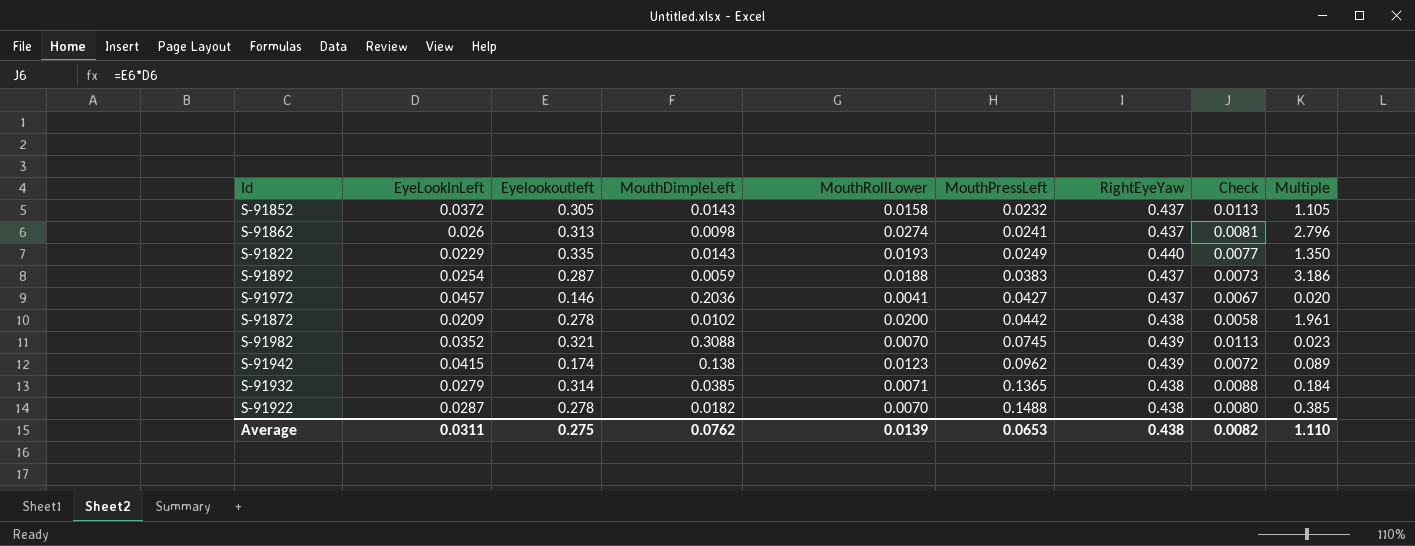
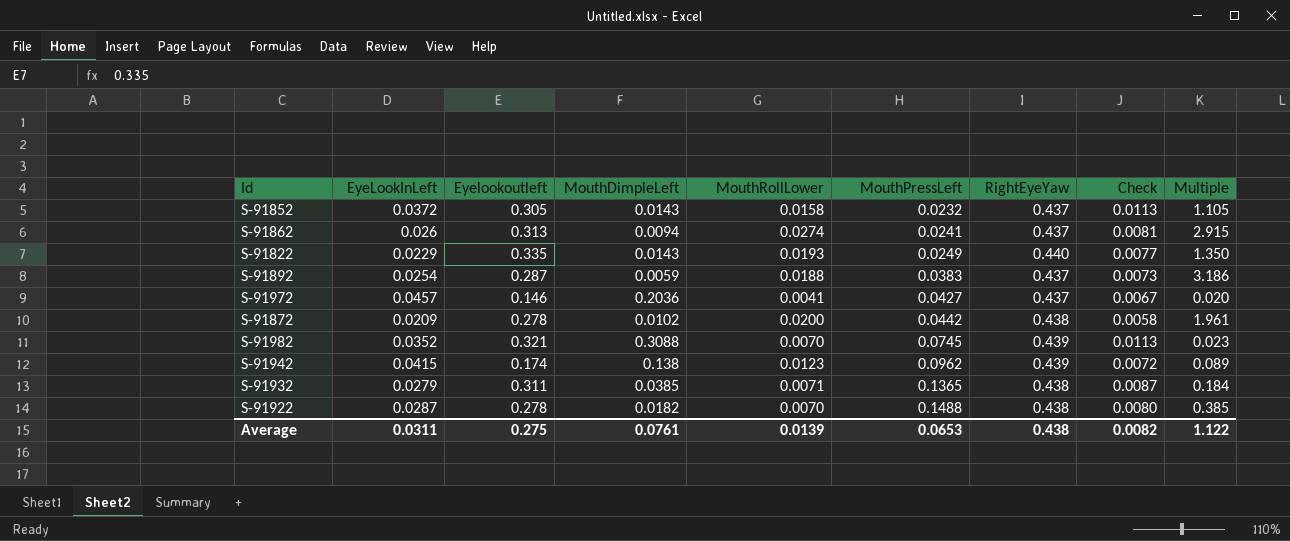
S-91862 | MouthDimpleLeft: 0.0098 -> 0.0094
S-91862 | Multiple: 2.796 -> 2.915
S-91932 | Eyelookoutleft: 0.314 -> 0.311
S-91932 | Check: 0.0088 -> 0.0087
Average | MouthDimpleLeft: 0.0762 -> 0.0761
Average | Multiple: 1.110 -> 1.122

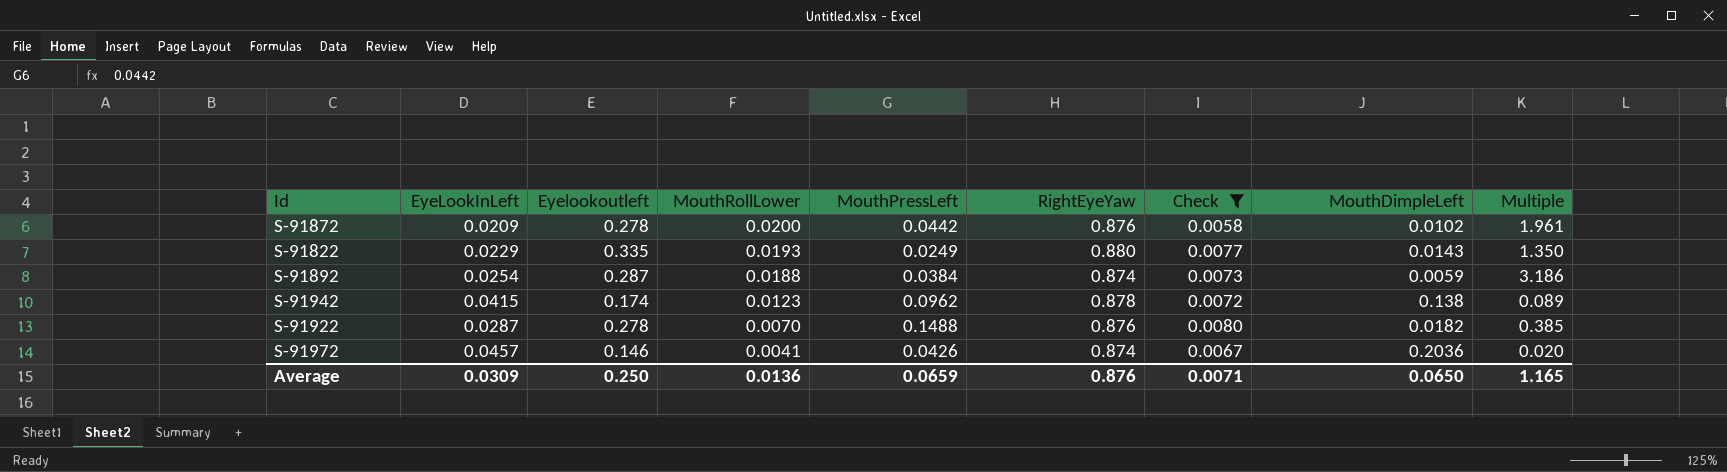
filter: none -> Check <= 0.0080
row order: MouthPressLeft ascending -> MouthRollLower descending
column MouthDimpleLeft | position: 4 -> 8
S-91872 | RightEyeYaw: 0.438 -> 0.876
S-91822 | RightEyeYaw: 0.440 -> 0.880
S-91892 | MouthPressLeft: 0.0383 -> 0.0384
S-91892 | RightEyeYaw: 0.437 -> 0.874
S-91942 | RightEyeYaw: 0.439 -> 0.878
S-91922 | RightEyeYaw: 0.438 -> 0.876
S-91972 | MouthPressLeft: 0.0427 -> 0.0426
S-91972 | RightEyeYaw: 0.437 -> 0.874
Average | EyeLookInLeft: 0.0311 -> 0.0309
Average | Eyelookoutleft: 0.275 -> 0.250
Average | MouthRollLower: 0.0139 -> 0.0136
Average | MouthPressLeft: 0.0653 -> 0.0659
Average | RightEyeYaw: 0.438 -> 0.876
Average | Check: 0.0082 -> 0.0071
Average | MouthDimpleLeft: 0.0761 -> 0.0650
Average | Multiple: 1.122 -> 1.165

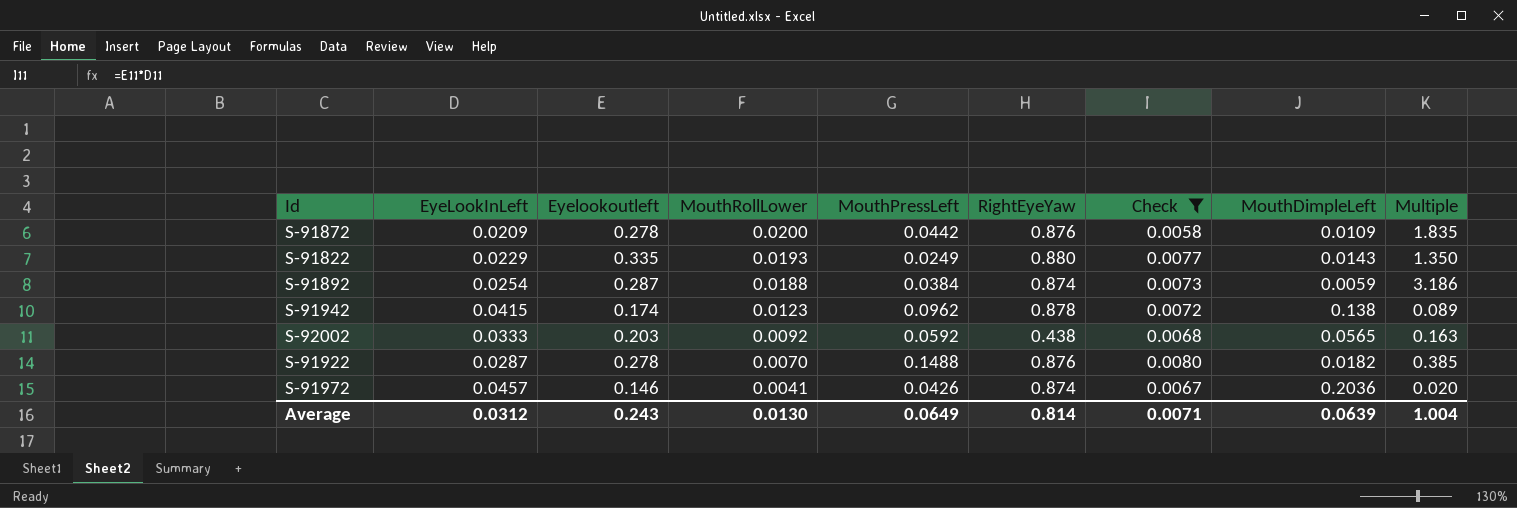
S-91872 | MouthDimpleLeft: 0.0102 -> 0.0109
S-91872 | Multiple: 1.961 -> 1.835
row S-92002: none -> 0.0333 | 0.203 | 0.0092 | 0.0592 | 0.438 | 0.0068 | 0.0565 | 0.163
Average | EyeLookInLeft: 0.0309 -> 0.0312
Average | Eyelookoutleft: 0.250 -> 0.243
Average | MouthRollLower: 0.0136 -> 0.0130
Average | MouthPressLeft: 0.0659 -> 0.0649
Average | RightEyeYaw: 0.876 -> 0.814
Average | MouthDimpleLeft: 0.0650 -> 0.0639
Average | Multiple: 1.165 -> 1.004

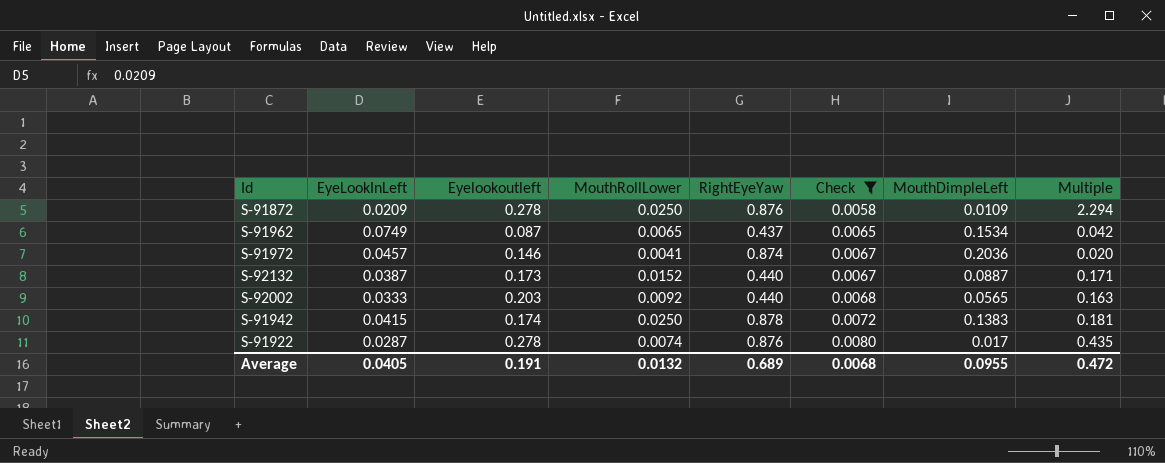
row order: MouthRollLower descending -> Check ascending
column MouthPressLeft | position: 5 -> none
row S-91822: 0.0229 | 0.335 | 0.0193 | 0.0249 | 0.880 | 0.0077 | 0.0143 | 1.350 -> none
row S-91892: 0.0254 | 0.287 | 0.0188 | 0.0384 | 0.874 | 0.0073 | 0.0059 | 3.186 -> none
S-91872 | MouthRollLower: 0.0200 -> 0.0250
S-91872 | Multiple: 1.835 -> 2.294
row S-91962: none -> 0.0749 | 0.087 | 0.0065 | 0.437 | 0.0065 | 0.1534 | 0.042
row S-92132: none -> 0.0387 | 0.173 | 0.0152 | 0.440 | 0.0067 | 0.0887 | 0.171
S-92002 | RightEyeYaw: 0.438 -> 0.440
S-91942 | MouthRollLower: 0.0123 -> 0.0250
S-91942 | MouthDimpleLeft: 0.138 -> 0.1383
S-91942 | Multiple: 0.089 -> 0.181
S-91922 | MouthRollLower: 0.0070 -> 0.0074
S-91922 | MouthDimpleLeft: 0.0182 -> 0.017
S-91922 | Multiple: 0.385 -> 0.435
Average | EyeLookInLeft: 0.0312 -> 0.0405
Average | Eyelookoutleft: 0.243 -> 0.191
Average | MouthRollLower: 0.0130 -> 0.0132
Average | RightEyeYaw: 0.814 -> 0.689
Average | Check: 0.0071 -> 0.0068
Average | MouthDimpleLeft: 0.0639 -> 0.0955
Average | Multiple: 1.004 -> 0.472

